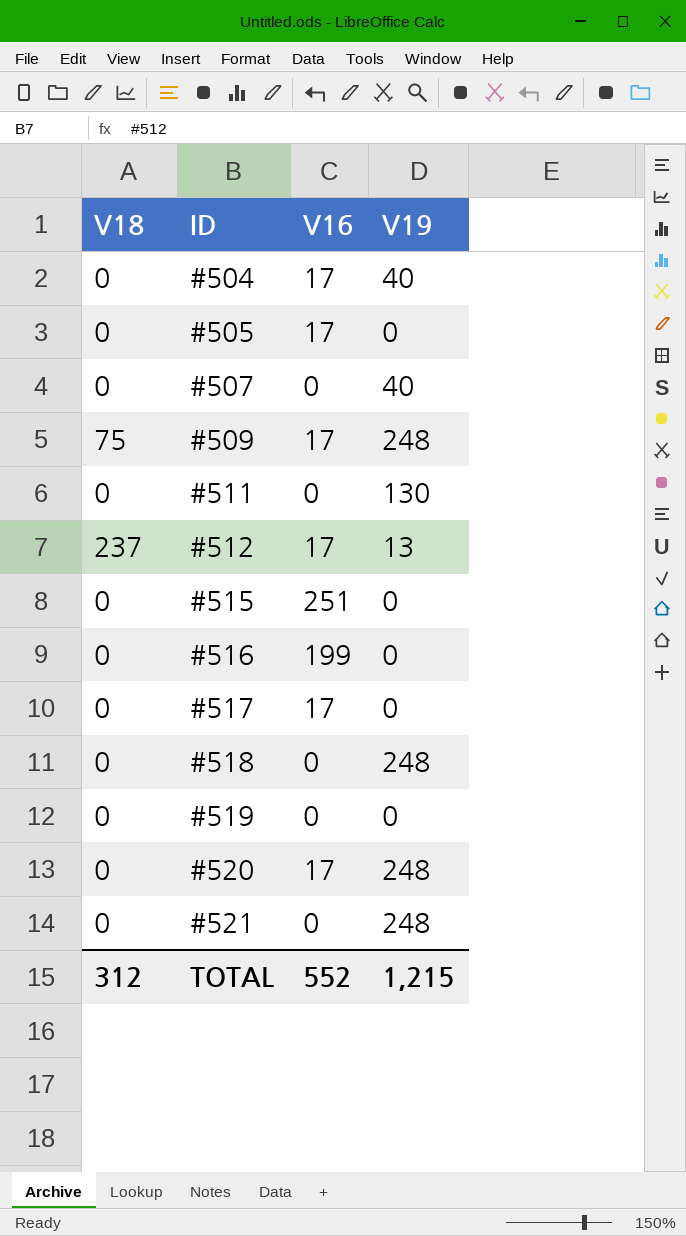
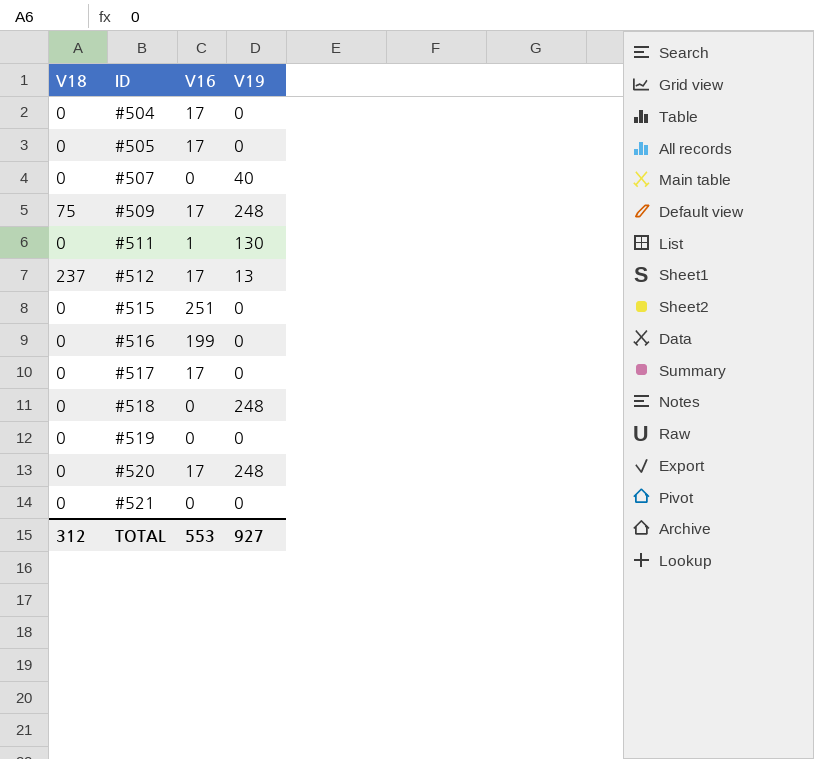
#504 | V19: 40 -> 0
#511 | V16: 0 -> 1
#521 | V19: 248 -> 0
TOTAL | V16: 552 -> 553
TOTAL | V19: 1,215 -> 927

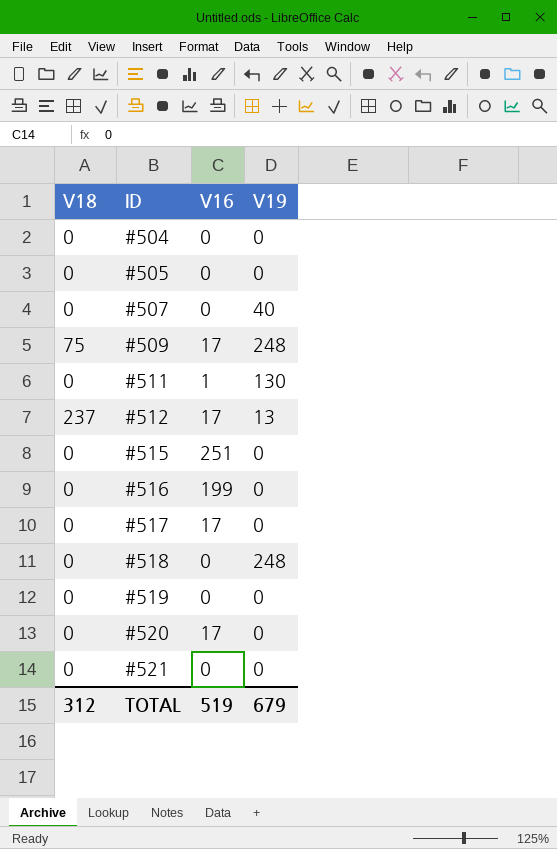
#504 | V16: 17 -> 0
#505 | V16: 17 -> 0
#520 | V19: 248 -> 0
TOTAL | V16: 553 -> 519
TOTAL | V19: 927 -> 679

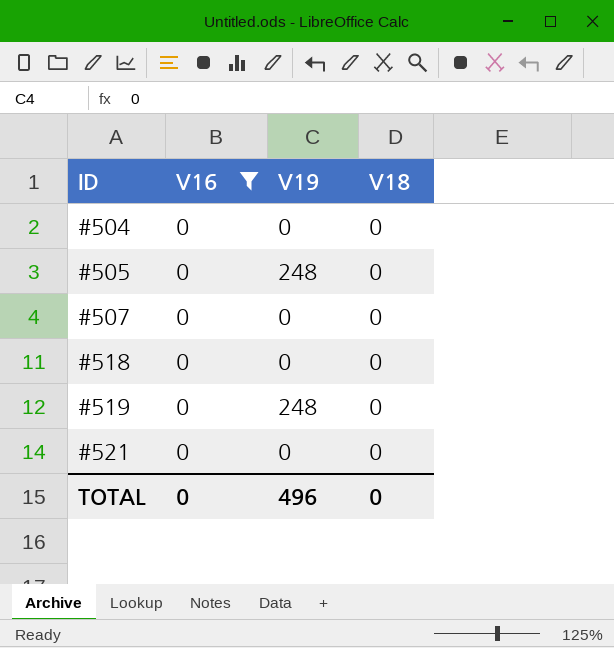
filter: none -> V16 = 0
column V18 | position: 1 -> 4
#505 | V19: 0 -> 248
#507 | V19: 40 -> 0
#518 | V19: 248 -> 0
#519 | V19: 0 -> 248
TOTAL | V16: 519 -> 0
TOTAL | V19: 679 -> 496
TOTAL | V18: 312 -> 0

